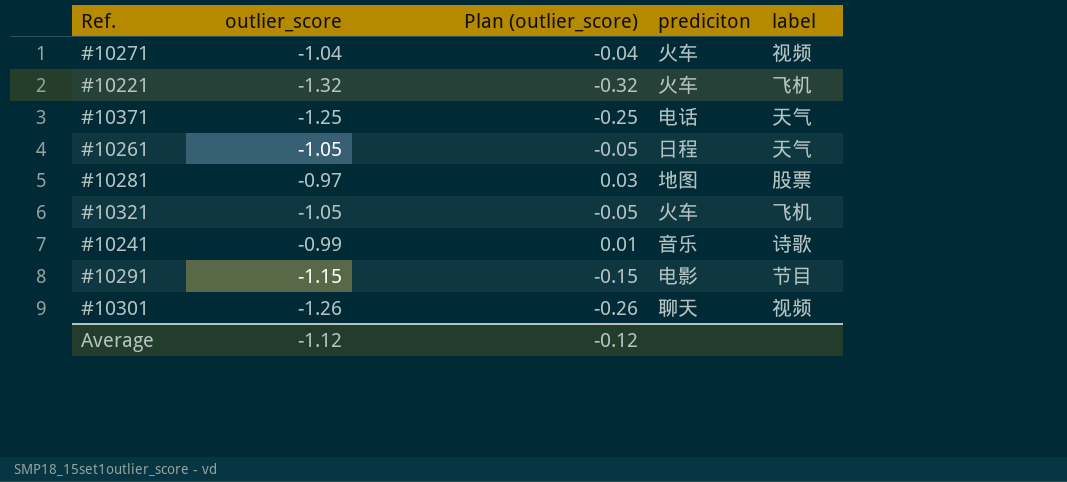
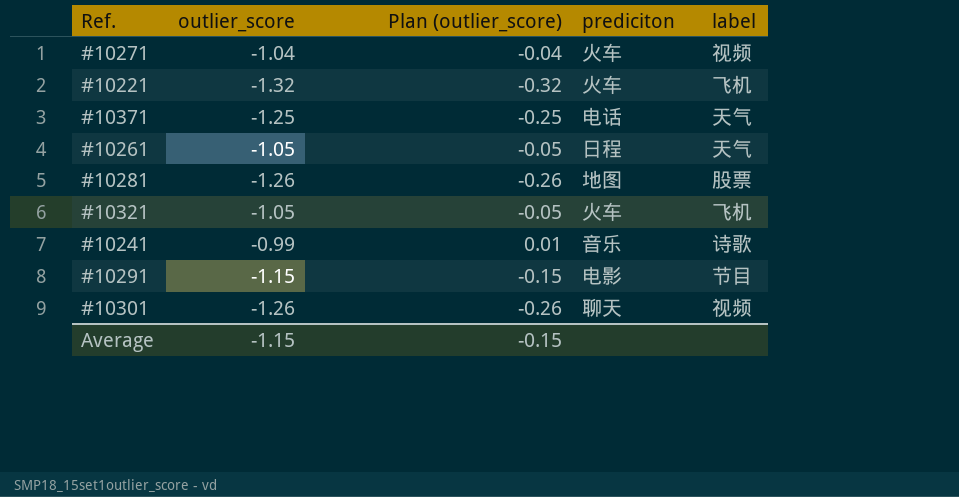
#10281 | outlier_score: -0.97 -> -1.26
#10281 | Plan (outlier_score): 0.03 -> -0.26
Average | outlier_score: -1.12 -> -1.15
Average | Plan (outlier_score): -0.12 -> -0.15

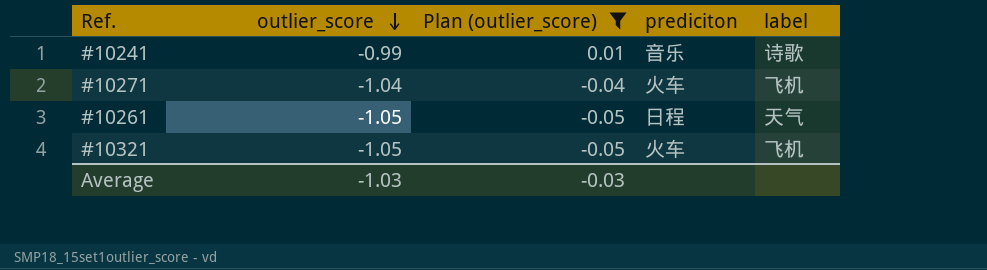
filter: none -> Plan (outlier_score) >= -0.05
row order: none -> outlier_score descending
#10271 | label: 视频 -> 飞机
Average | outlier_score: -1.15 -> -1.03
Average | Plan (outlier_score): -0.15 -> -0.03

